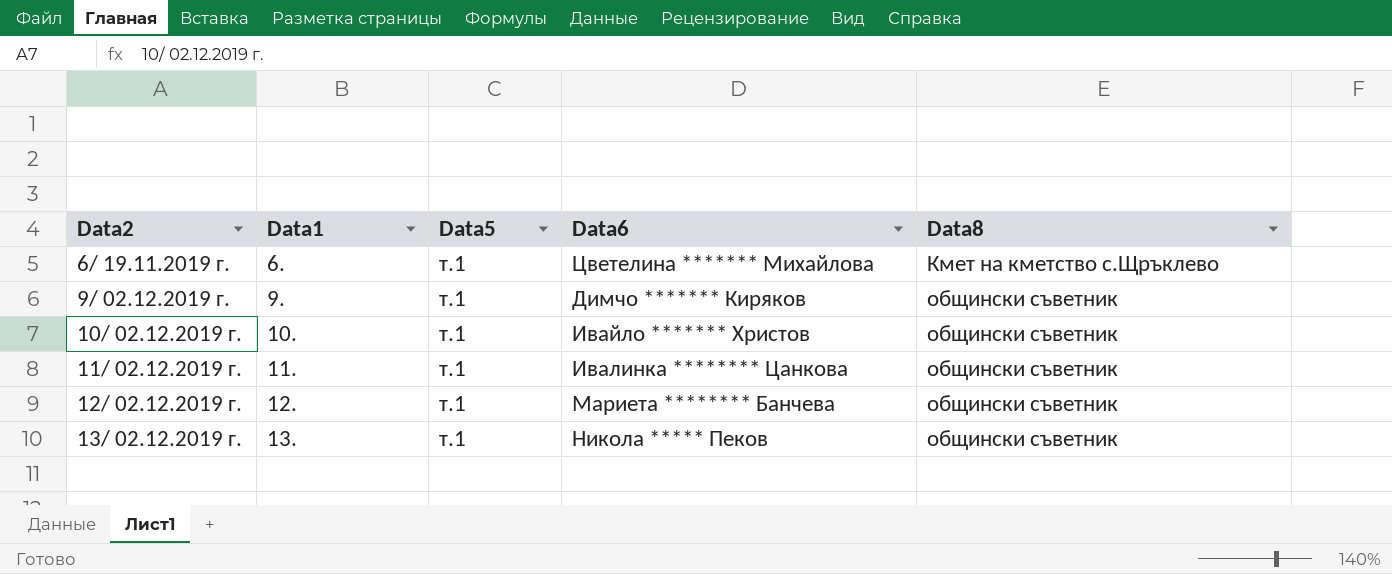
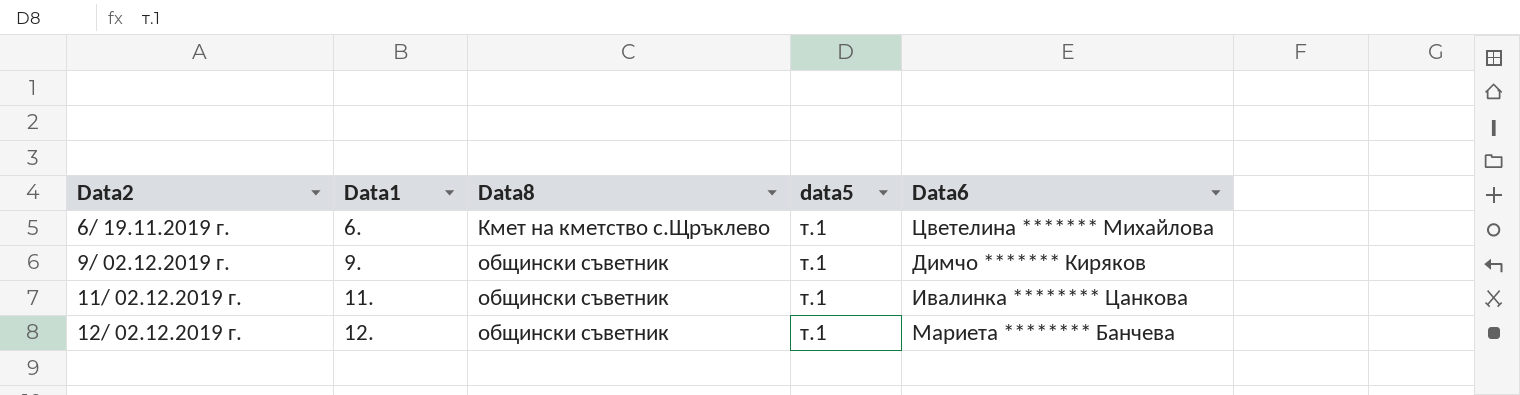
column Data8 | position: 5 -> 3
column name: Data5 -> data5
row 10/ 02.12.2019 г.: 10. | т.1 | Ивайло ******* Христов | общински съветник -> none
row 13/ 02.12.2019 г.: 13. | т.1 | Никола ***** Пеков | общински съветник -> none

